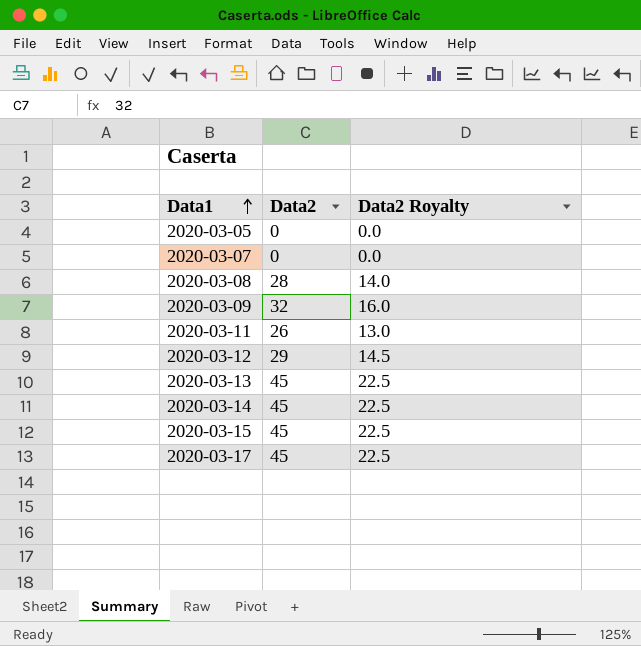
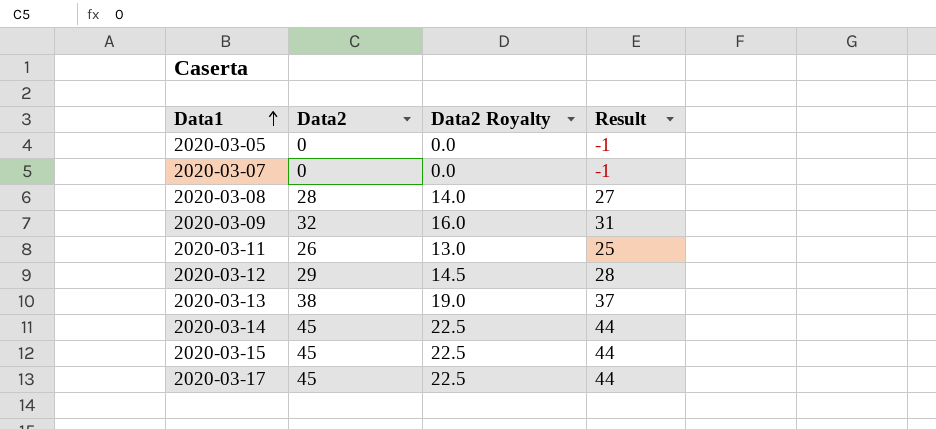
column Result | formula: none -> [Data2] - 1
2020-03-13 | Data2: 45 -> 38
2020-03-13 | Data2 Royalty: 22.5 -> 19.0

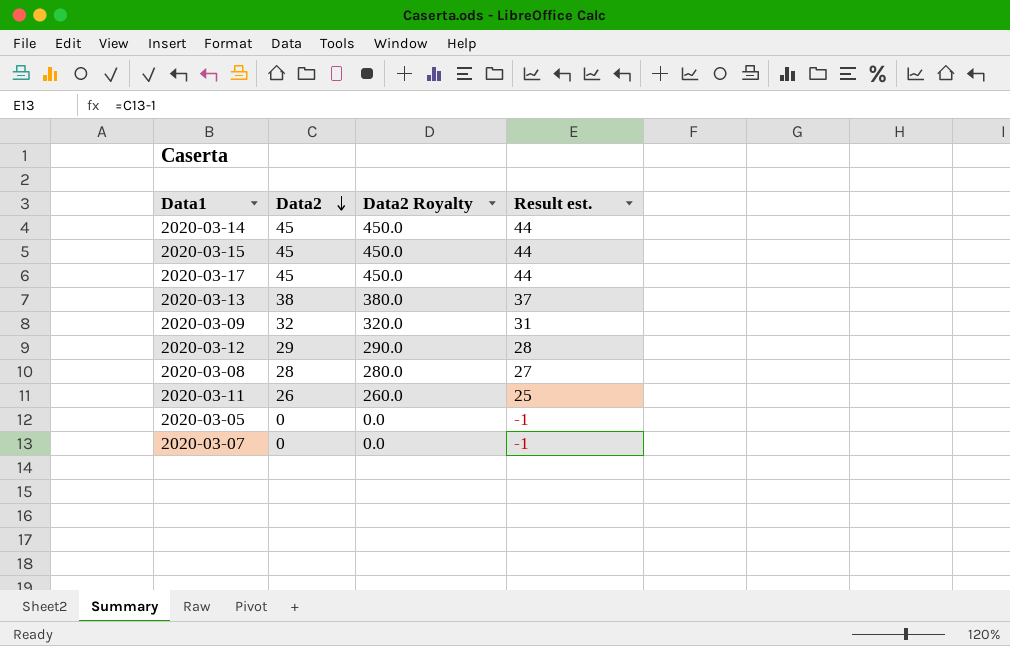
row order: Data1 ascending -> Data2 descending
column Data2 Royalty | formula: [Data2] * 0.5 -> [Data2] * 10
column name: Result -> Result est.

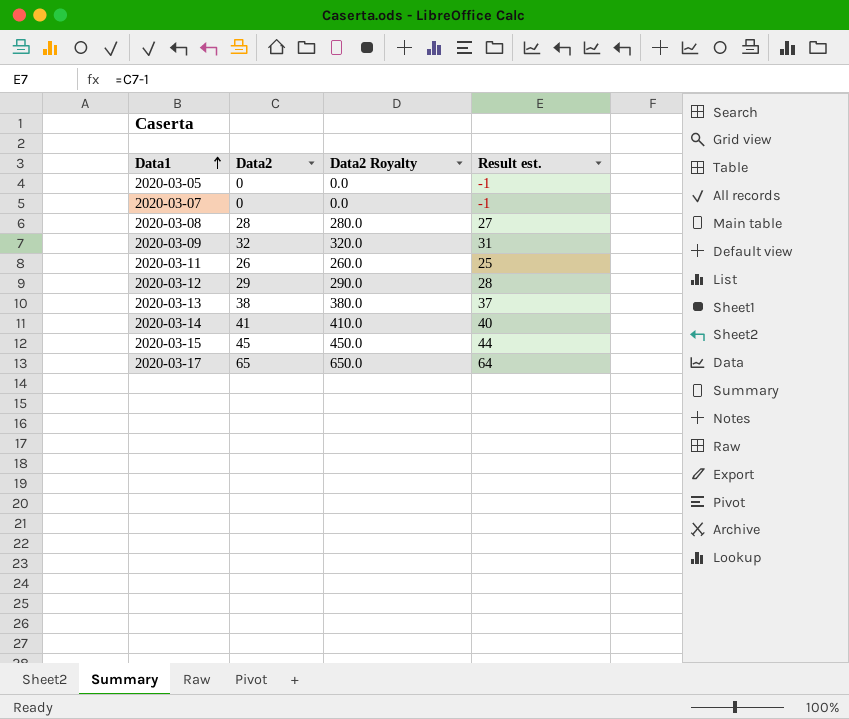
row order: Data2 descending -> Data1 ascending
2020-03-14 | Data2: 45 -> 41
2020-03-14 | Data2 Royalty: 450.0 -> 410.0
2020-03-14 | Result est.: 44 -> 40
2020-03-17 | Data2: 45 -> 65
2020-03-17 | Data2 Royalty: 450.0 -> 650.0
2020-03-17 | Result est.: 44 -> 64

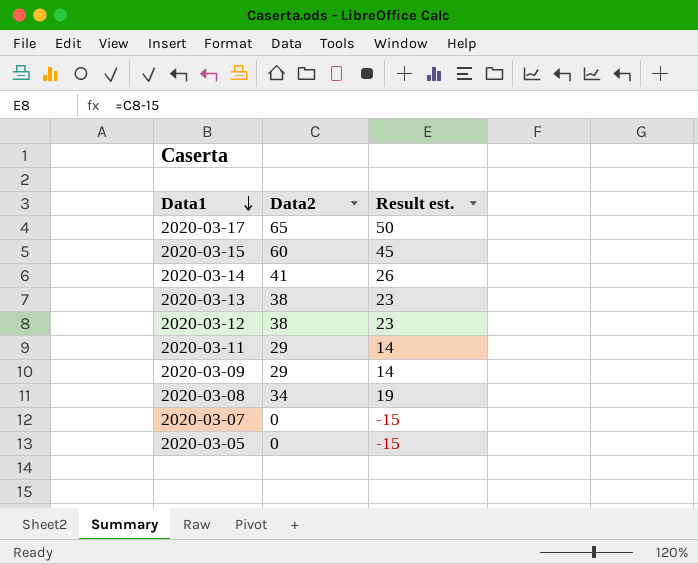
row order: Data1 ascending -> Data1 descending
column Data2 Royalty | formula: [Data2] * 10 -> none
column Result est. | formula: [Data2] - 1 -> [Data2] - 15
2020-03-15 | Data2: 45 -> 60
2020-03-12 | Data2: 29 -> 38
2020-03-11 | Data2: 26 -> 29
2020-03-09 | Data2: 32 -> 29
2020-03-08 | Data2: 28 -> 34

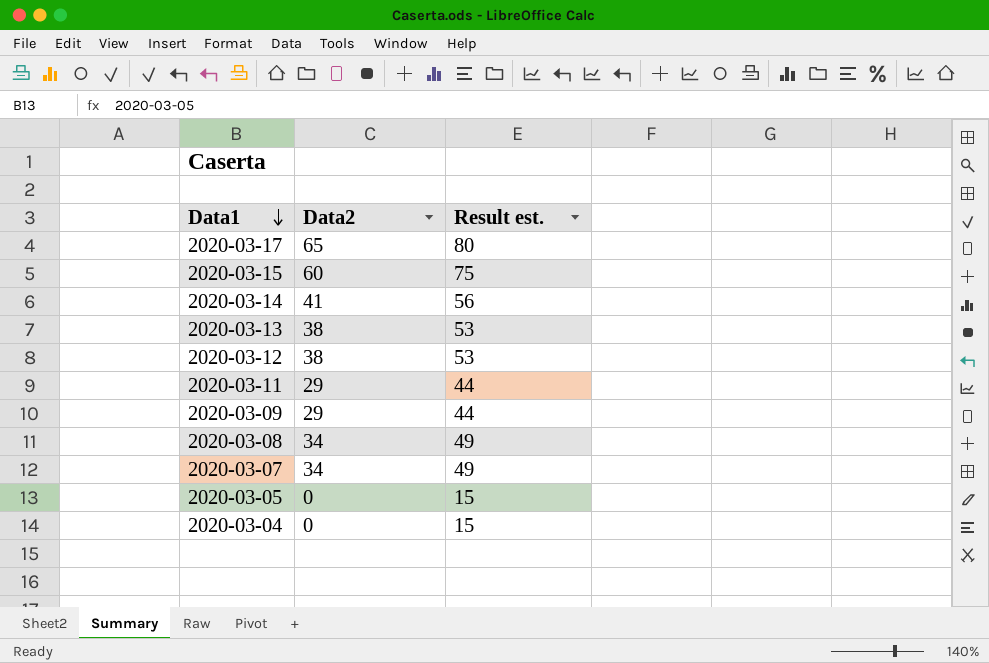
column Result est. | formula: [Data2] - 15 -> [Data2] + 15
2020-03-07 | Data2: 0 -> 34
row 2020-03-04: none -> 0 | 15

